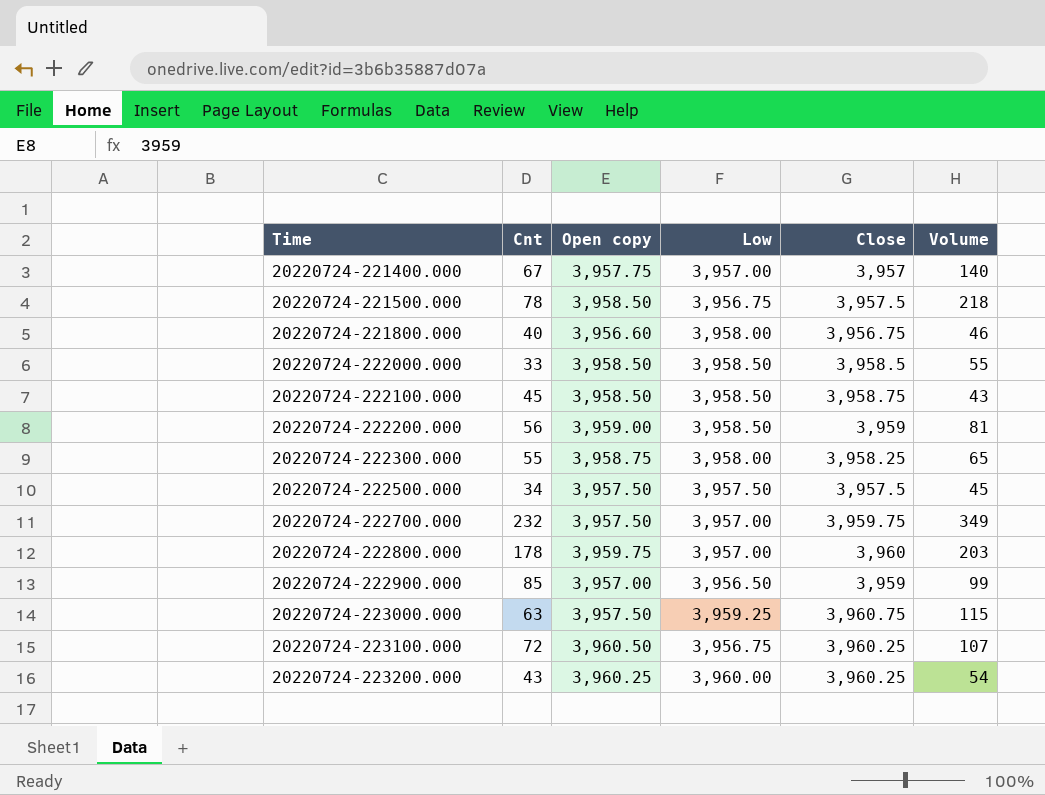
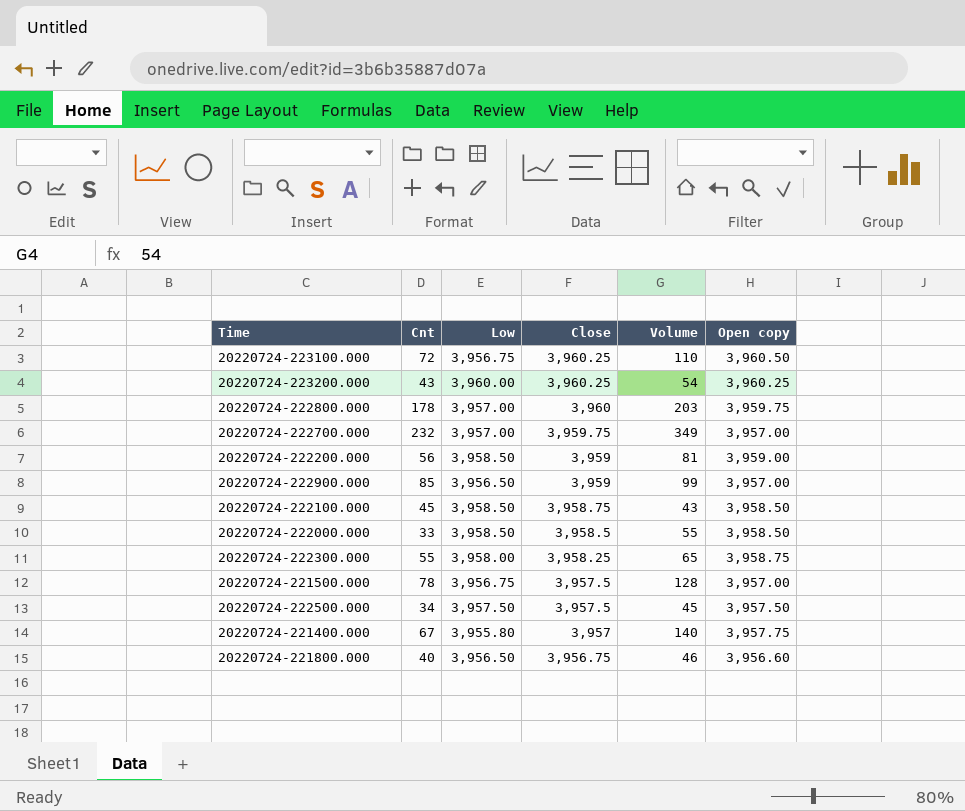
row order: Time ascending -> Close descending
column Open copy | position: 3 -> 6
row 20220724-223000.000: 63 | 3,957.50 | 3,959.25 | 3,960.75 | 115 -> none
20220724-223100.000 | Volume: 107 -> 110
20220724-222700.000 | Open copy: 3,957.50 -> 3,957.00
20220724-221500.000 | Volume: 218 -> 128
20220724-221500.000 | Open copy: 3,958.50 -> 3,957.00
20220724-221400.000 | Low: 3,957.00 -> 3,955.80
20220724-221800.000 | Low: 3,958.00 -> 3,956.50

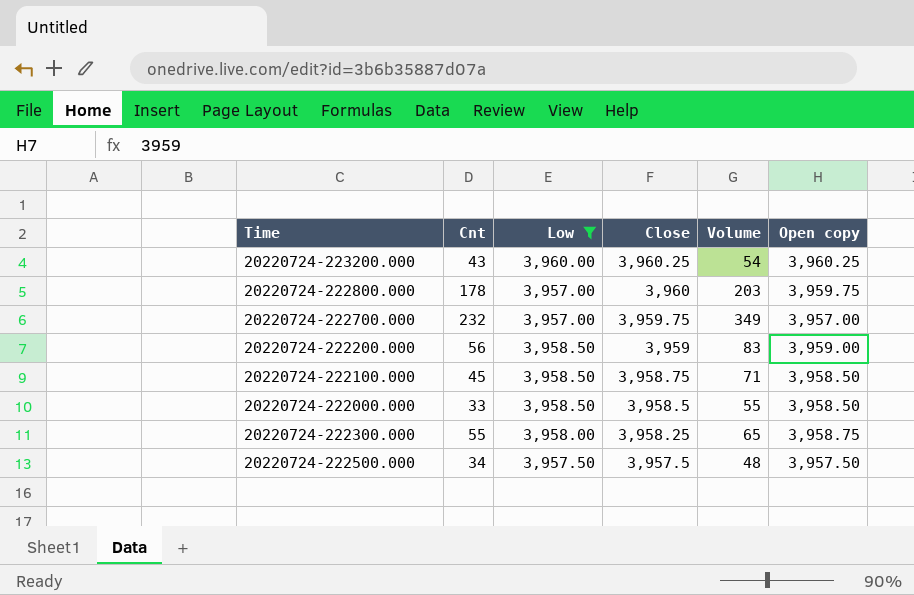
filter: none -> Low >= 3,957.00
20220724-222200.000 | Volume: 81 -> 83
20220724-222100.000 | Volume: 43 -> 71
20220724-222500.000 | Volume: 45 -> 48

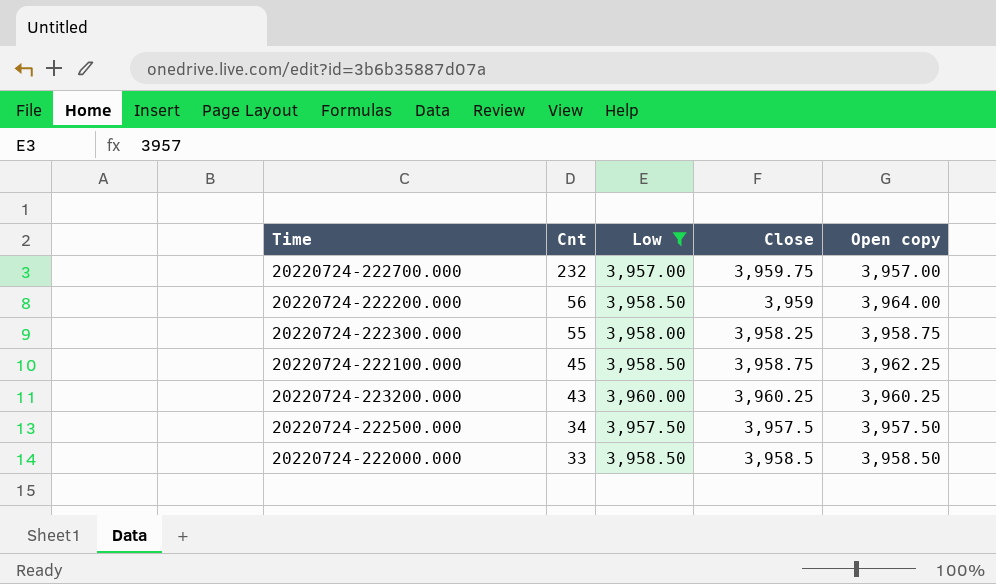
row order: Close descending -> Cnt descending
column Volume | position: 5 -> none
row 20220724-222800.000: 178 | 3,957.00 | 3,960 | 203 | 3,959.75 -> none
20220724-222200.000 | Open copy: 3,959.00 -> 3,964.00
20220724-222100.000 | Open copy: 3,958.50 -> 3,962.25

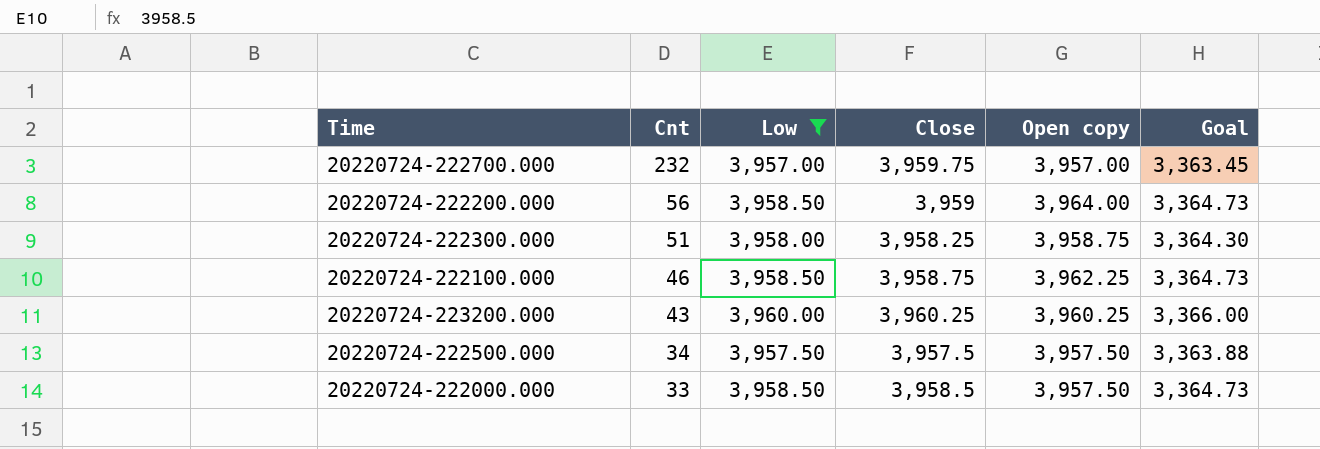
column Goal | formula: none -> [Low] * 0.85
20220724-222300.000 | Cnt: 55 -> 51
20220724-222100.000 | Cnt: 45 -> 46
20220724-222000.000 | Open copy: 3,958.50 -> 3,957.50

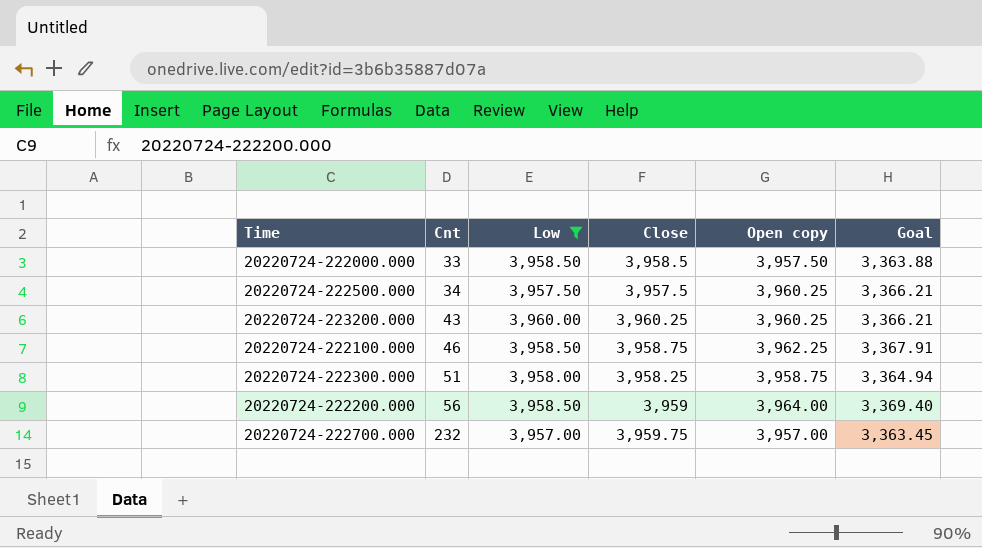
row order: Cnt descending -> Cnt ascending
column Goal | formula: [Low] * 0.85 -> [Open copy] * 0.85
20220724-222500.000 | Open copy: 3,957.50 -> 3,960.25

